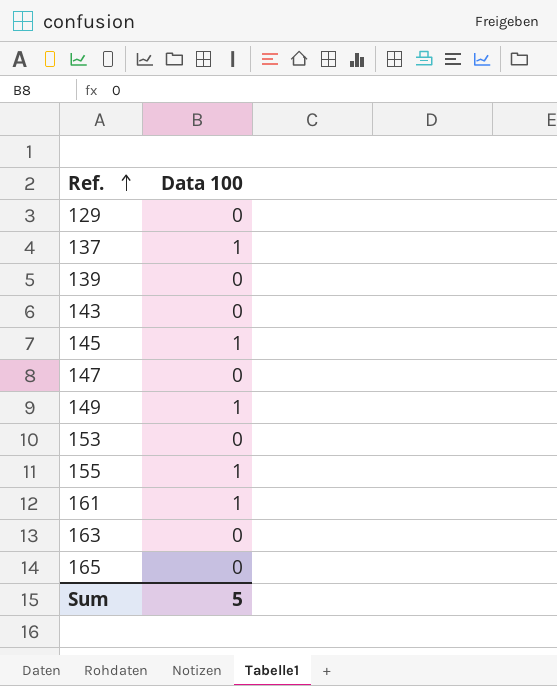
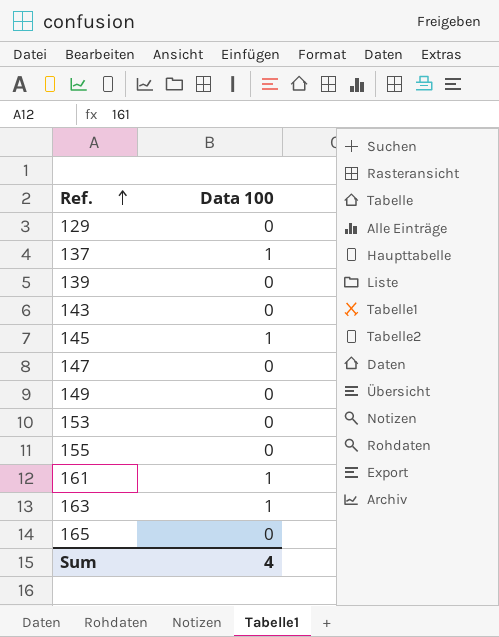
149 | Data 100: 1 -> 0
155 | Data 100: 1 -> 0
163 | Data 100: 0 -> 1
Sum | Data 100: 5 -> 4

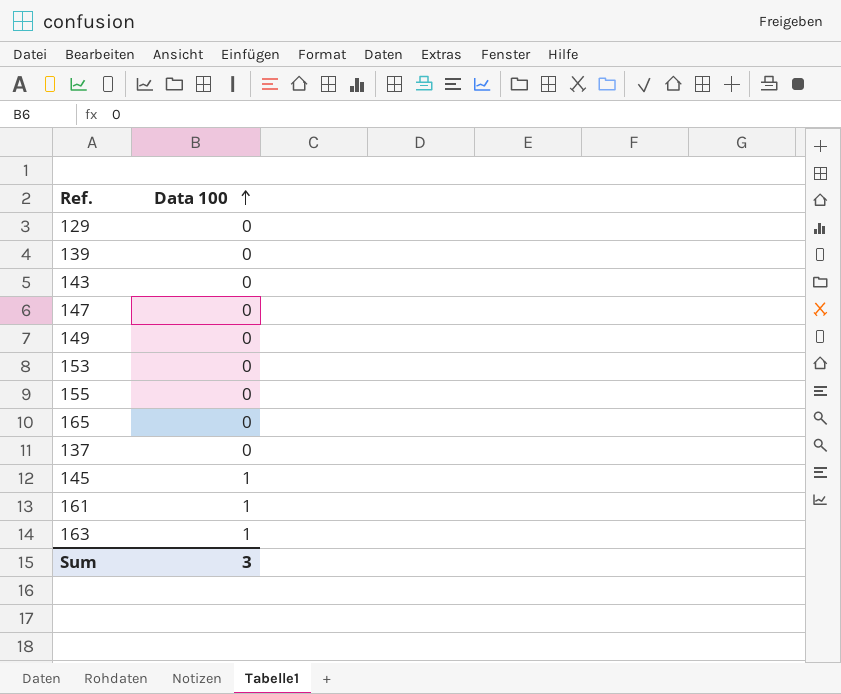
row order: Ref. ascending -> Data 100 ascending
137 | Data 100: 1 -> 0
Sum | Data 100: 4 -> 3

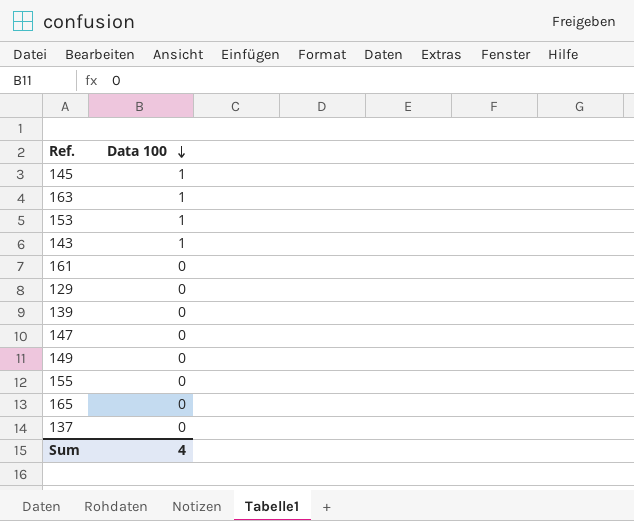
row order: Data 100 ascending -> Data 100 descending
153 | Data 100: 0 -> 1
143 | Data 100: 0 -> 1
161 | Data 100: 1 -> 0
Sum | Data 100: 3 -> 4

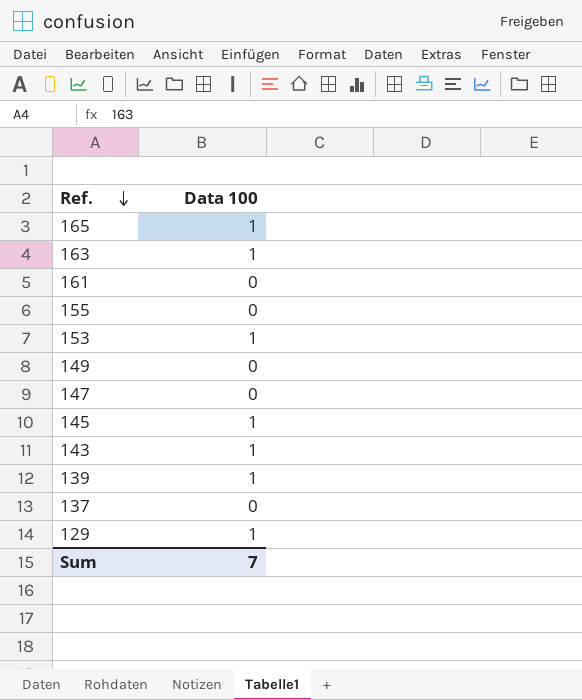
row order: Data 100 descending -> Ref. descending
165 | Data 100: 0 -> 1
139 | Data 100: 0 -> 1
129 | Data 100: 0 -> 1
Sum | Data 100: 4 -> 7

